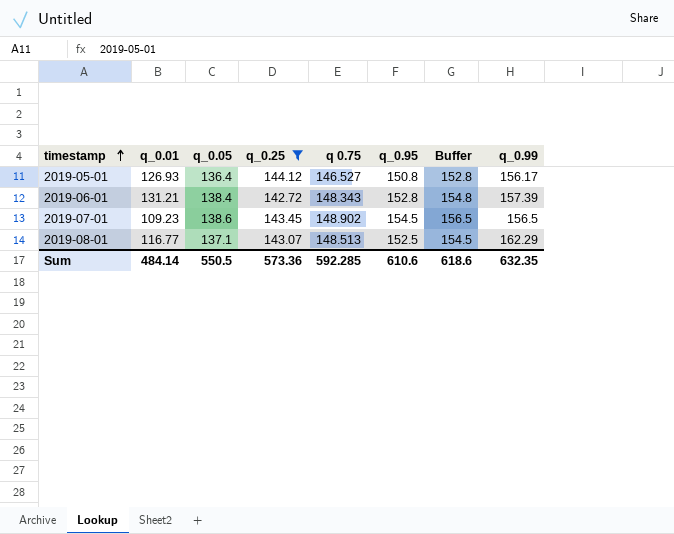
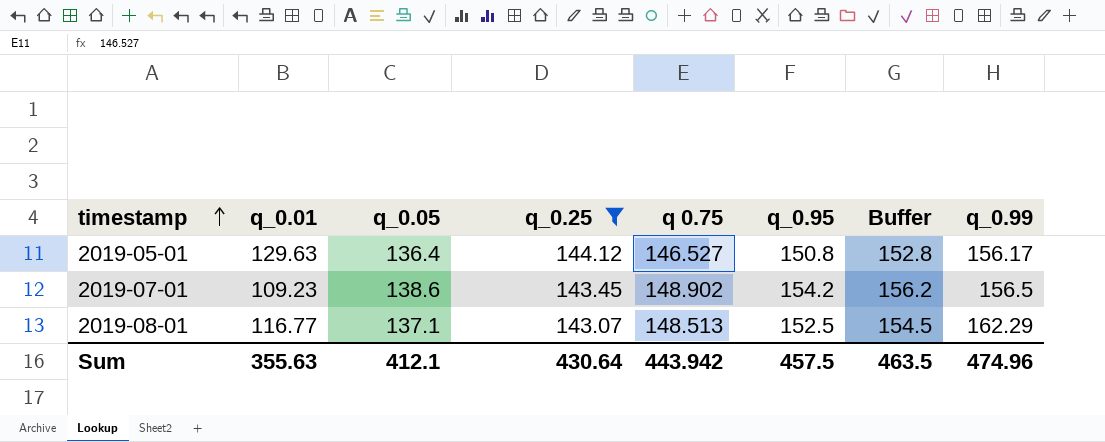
row 2019-06-01: 131.21 | 138.4 | 142.72 | 148.343 | 152.8 | 154.8 | 157.39 -> none
2019-05-01 | q_0.01: 126.93 -> 129.63
2019-07-01 | q_0.95: 154.5 -> 154.2
2019-07-01 | Buffer: 156.5 -> 156.2
Sum | q_0.01: 484.14 -> 355.63
Sum | q_0.05: 550.5 -> 412.1
Sum | q_0.25: 573.36 -> 430.64
Sum | q 0.75: 592.285 -> 443.942
Sum | q_0.95: 610.6 -> 457.5
Sum | Buffer: 618.6 -> 463.5
Sum | q_0.99: 632.35 -> 474.96

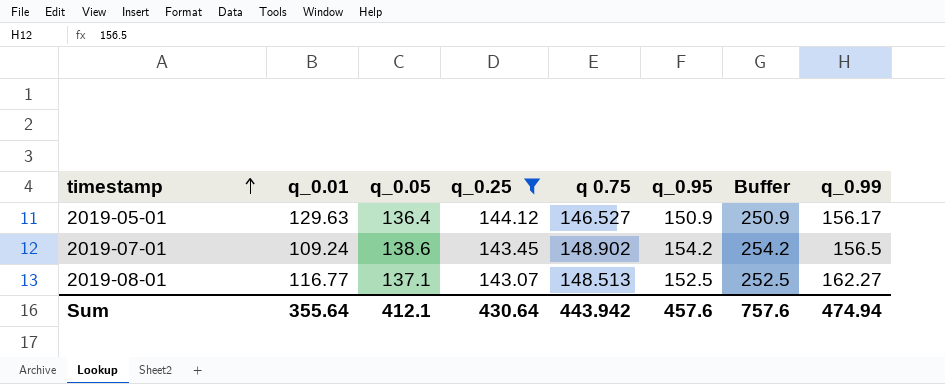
column Buffer | formula: [q_0.95] + 2 -> [q_0.95] + 100
2019-05-01 | q_0.95: 150.8 -> 150.9
2019-07-01 | q_0.01: 109.23 -> 109.24
2019-08-01 | q_0.99: 162.29 -> 162.27
Sum | q_0.01: 355.63 -> 355.64
Sum | q_0.95: 457.5 -> 457.6
Sum | Buffer: 463.5 -> 757.6
Sum | q_0.99: 474.96 -> 474.94

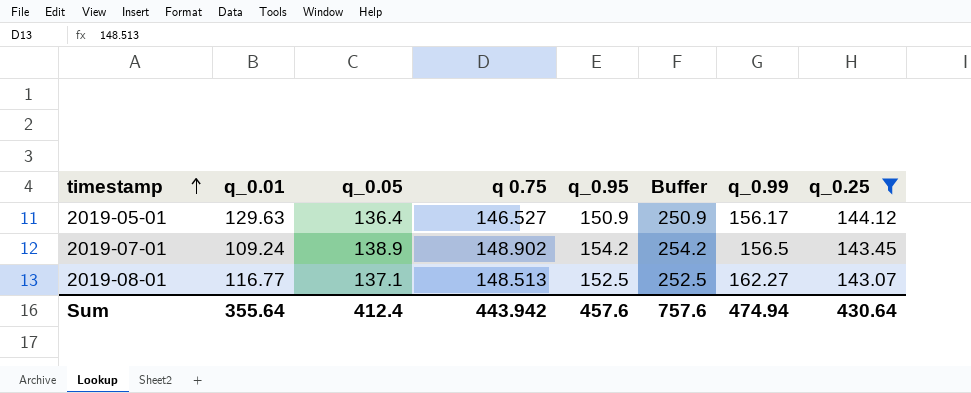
column q_0.25 | position: 4 -> 8
2019-07-01 | q_0.05: 138.6 -> 138.9
Sum | q_0.05: 412.1 -> 412.4

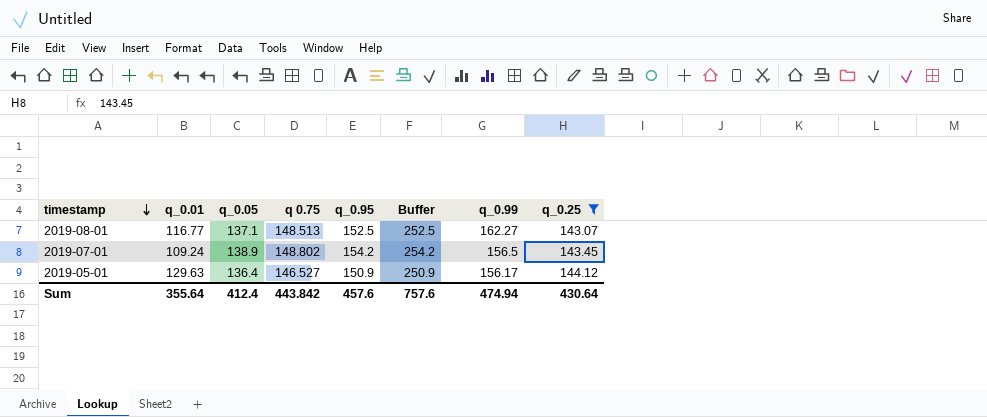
row order: timestamp ascending -> timestamp descending
2019-07-01 | q 0.75: 148.902 -> 148.802
Sum | q 0.75: 443.942 -> 443.842

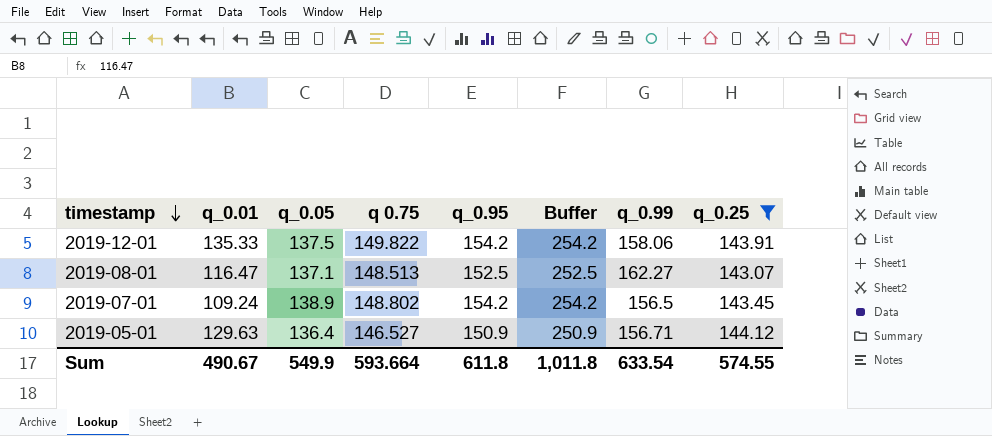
row 2019-12-01: none -> 135.33 | 137.5 | 149.822 | 154.2 | 254.2 | 158.06 | 143.91
2019-08-01 | q_0.01: 116.77 -> 116.47
2019-05-01 | q_0.99: 156.17 -> 156.71
Sum | q_0.01: 355.64 -> 490.67
Sum | q_0.05: 412.4 -> 549.9
Sum | q 0.75: 443.842 -> 593.664
Sum | q_0.95: 457.6 -> 611.8
Sum | Buffer: 757.6 -> 1,011.8
Sum | q_0.99: 474.94 -> 633.54
Sum | q_0.25: 430.64 -> 574.55

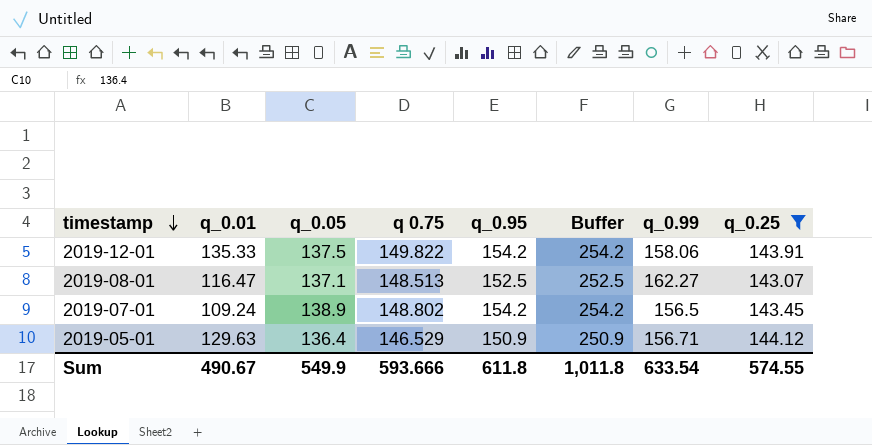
2019-05-01 | q 0.75: 146.527 -> 146.529
Sum | q 0.75: 593.664 -> 593.666

